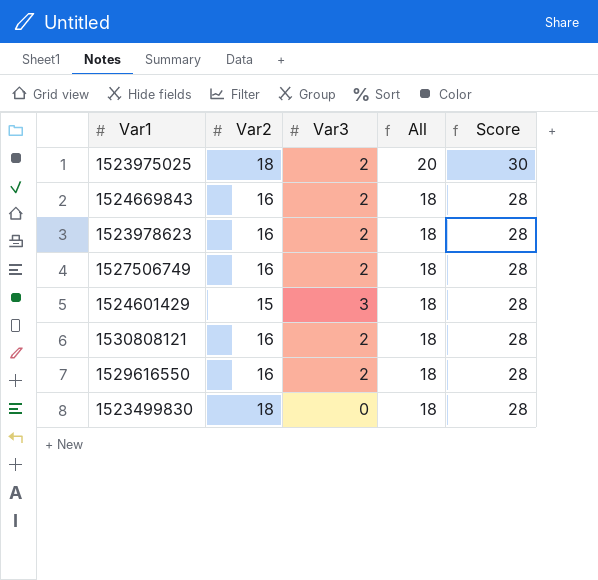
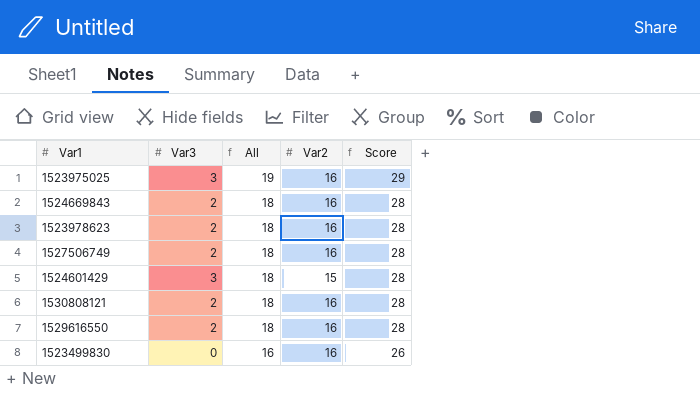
column Var2 | position: 2 -> 4
1523975025 | Var3: 2 -> 3
1523975025 | All: 20 -> 19
1523975025 | Var2: 18 -> 16
1523975025 | Score: 30 -> 29
1523499830 | All: 18 -> 16
1523499830 | Var2: 18 -> 16
1523499830 | Score: 28 -> 26

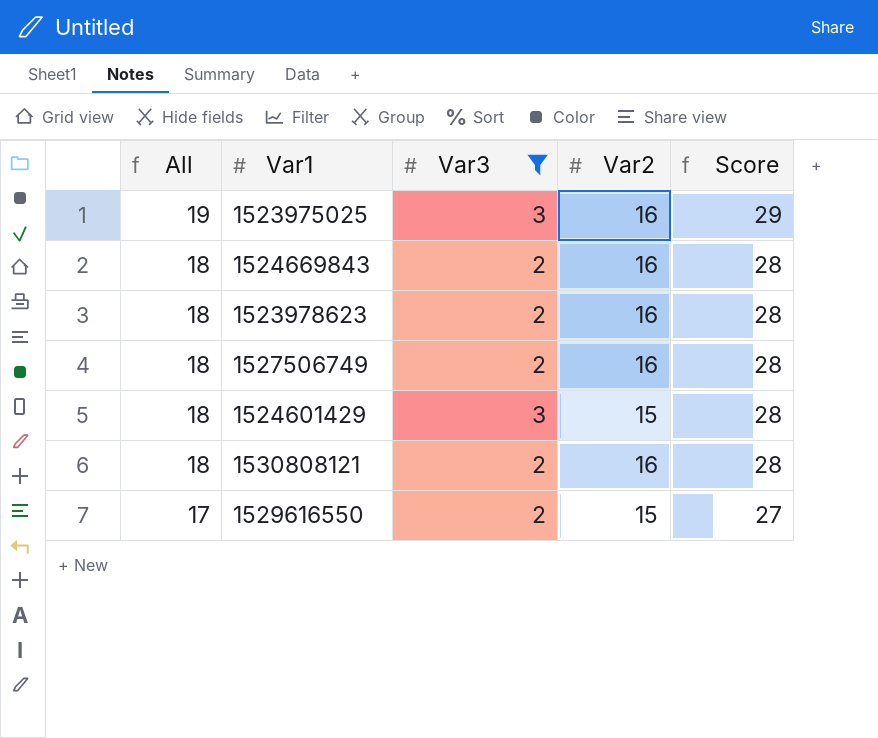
filter: none -> Var3 != 0
column All | position: 3 -> 1
1529616550 | All: 18 -> 17
1529616550 | Var2: 16 -> 15
1529616550 | Score: 28 -> 27

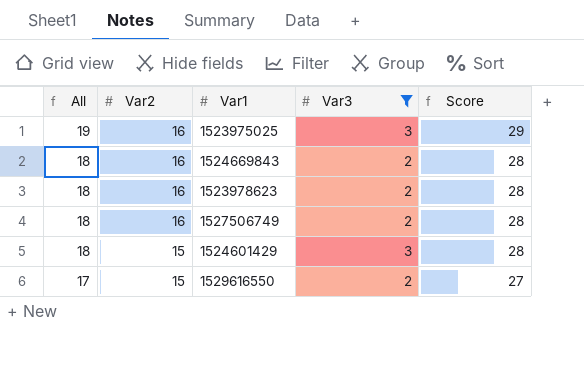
column Var2 | position: 4 -> 2
row 1530808121: 18 | 2 | 16 | 28 -> none

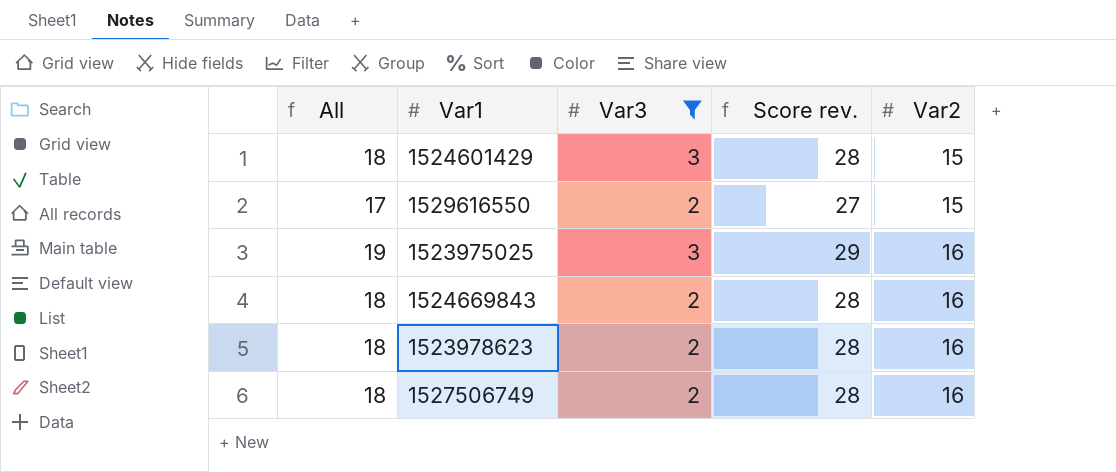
row order: All descending -> Var2 ascending
column name: Score -> Score rev.
column Var2 | position: 2 -> 5

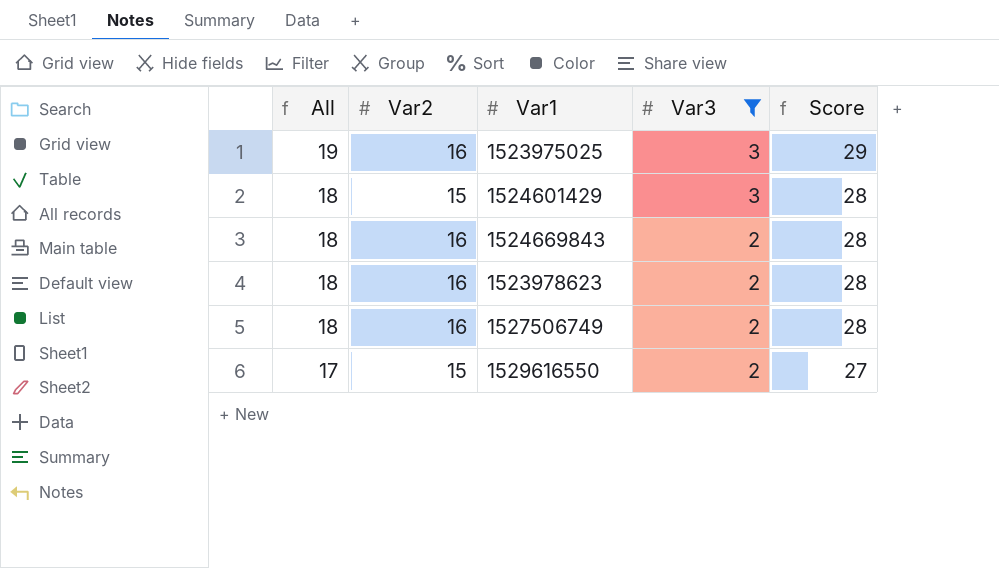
row order: Var2 ascending -> All descending
column Var2 | position: 5 -> 2
column name: Score rev. -> Score

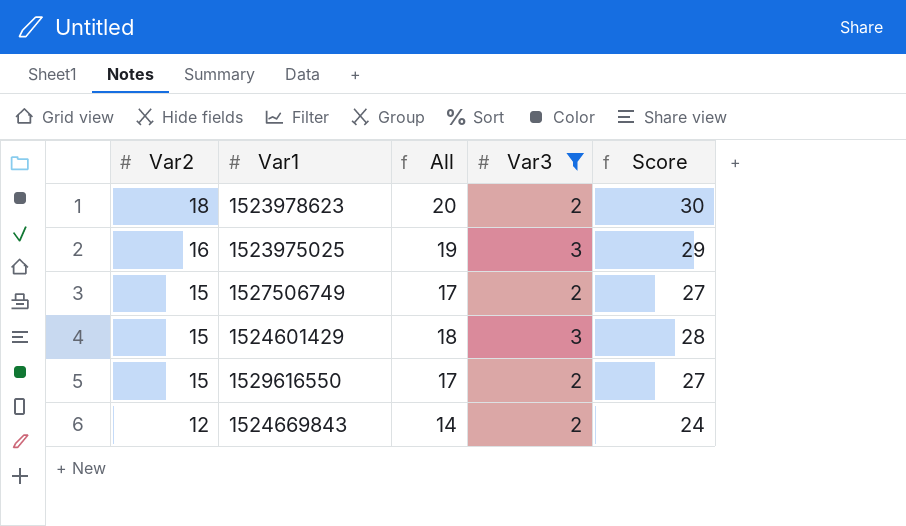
row order: All descending -> Var2 descending
column All | position: 1 -> 3
1523978623 | Var2: 16 -> 18
1523978623 | All: 18 -> 20
1523978623 | Score: 28 -> 30
1527506749 | Var2: 16 -> 15
1527506749 | All: 18 -> 17
1527506749 | Score: 28 -> 27
1524669843 | Var2: 16 -> 12
1524669843 | All: 18 -> 14
1524669843 | Score: 28 -> 24

